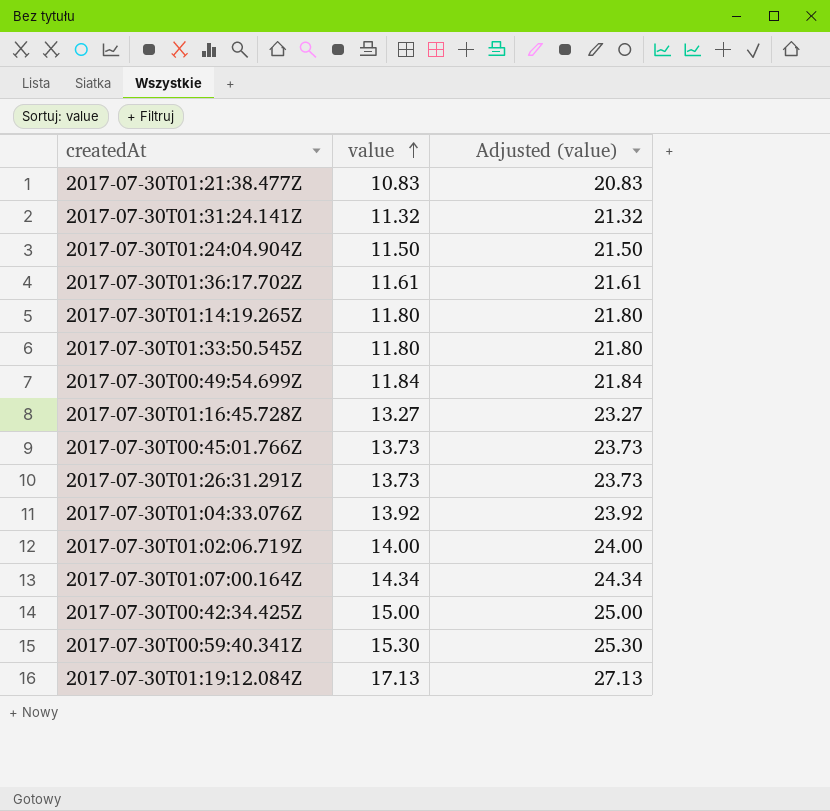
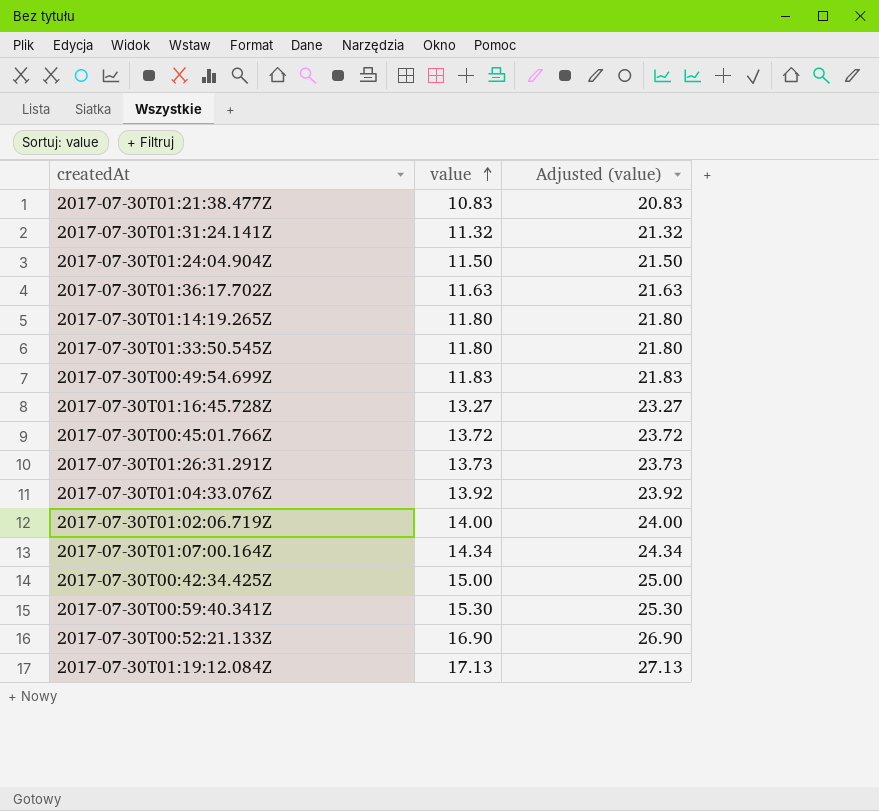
2017-07-30T01:36:17.702Z | value: 11.61 -> 11.63
2017-07-30T01:36:17.702Z | Adjusted (value): 21.61 -> 21.63
2017-07-30T00:49:54.699Z | value: 11.84 -> 11.83
2017-07-30T00:49:54.699Z | Adjusted (value): 21.84 -> 21.83
2017-07-30T00:45:01.766Z | value: 13.73 -> 13.72
2017-07-30T00:45:01.766Z | Adjusted (value): 23.73 -> 23.72
row 2017-07-30T00:52:21.133Z: none -> 16.90 | 26.90

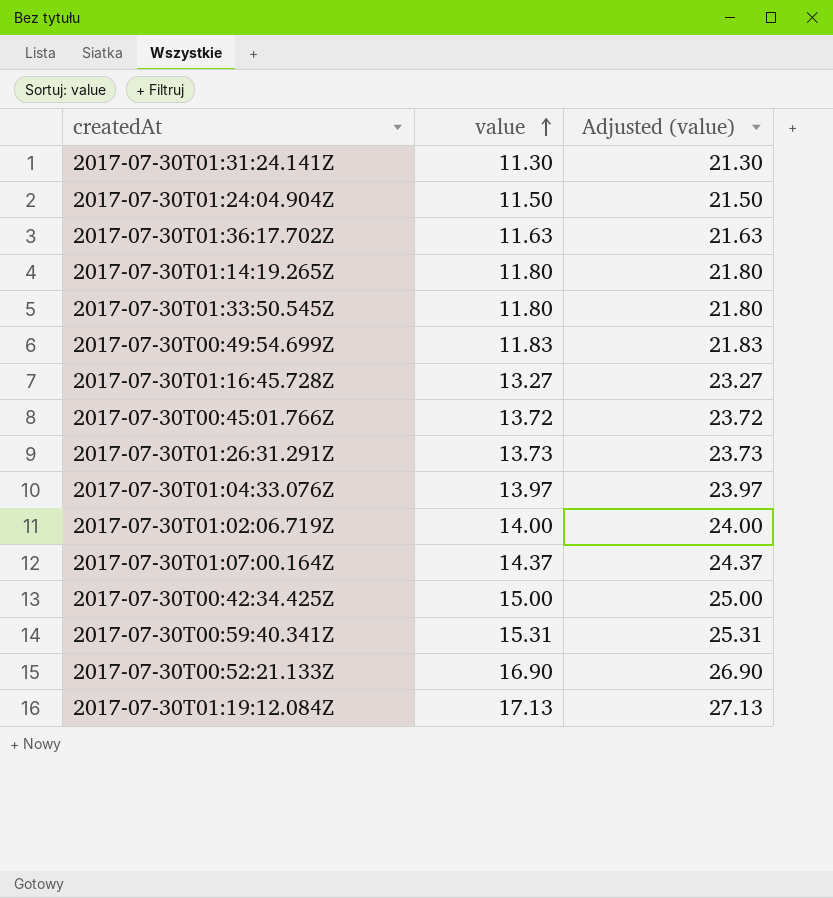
row 2017-07-30T01:21:38.477Z: 10.83 | 20.83 -> none
2017-07-30T01:31:24.141Z | value: 11.32 -> 11.30
2017-07-30T01:31:24.141Z | Adjusted (value): 21.32 -> 21.30
2017-07-30T01:04:33.076Z | value: 13.92 -> 13.97
2017-07-30T01:04:33.076Z | Adjusted (value): 23.92 -> 23.97
2017-07-30T01:07:00.164Z | value: 14.34 -> 14.37
2017-07-30T01:07:00.164Z | Adjusted (value): 24.34 -> 24.37
2017-07-30T00:59:40.341Z | value: 15.30 -> 15.31
2017-07-30T00:59:40.341Z | Adjusted (value): 25.30 -> 25.31

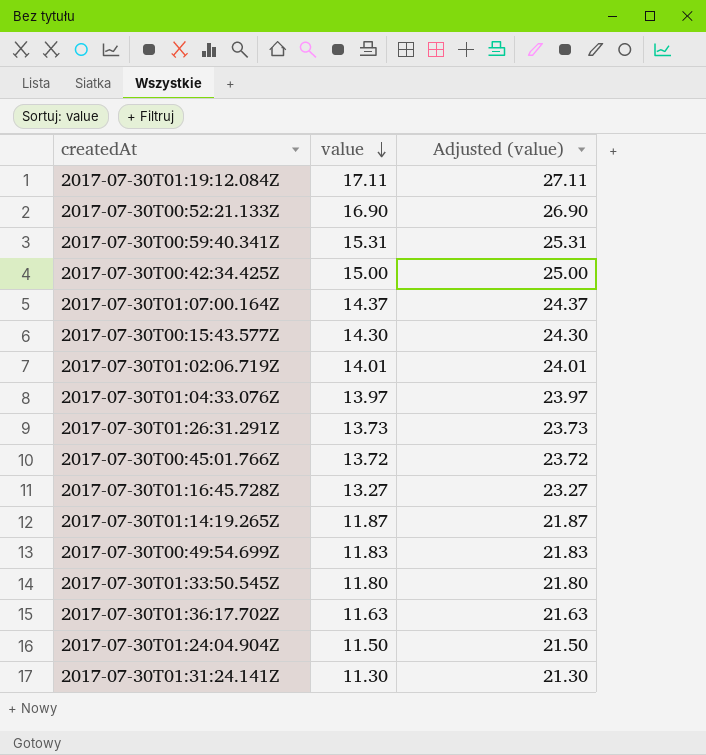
row order: value ascending -> value descending
2017-07-30T01:19:12.084Z | value: 17.13 -> 17.11
2017-07-30T01:19:12.084Z | Adjusted (value): 27.13 -> 27.11
row 2017-07-30T00:15:43.577Z: none -> 14.30 | 24.30
2017-07-30T01:02:06.719Z | value: 14.00 -> 14.01
2017-07-30T01:02:06.719Z | Adjusted (value): 24.00 -> 24.01
2017-07-30T01:14:19.265Z | value: 11.80 -> 11.87
2017-07-30T01:14:19.265Z | Adjusted (value): 21.80 -> 21.87

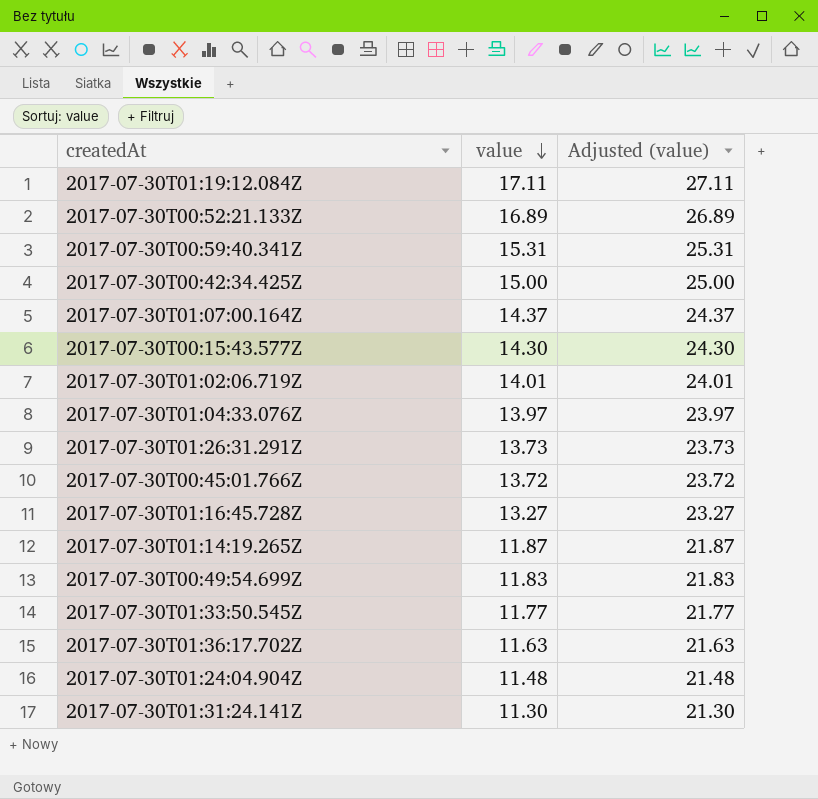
2017-07-30T00:52:21.133Z | value: 16.90 -> 16.89
2017-07-30T00:52:21.133Z | Adjusted (value): 26.90 -> 26.89
2017-07-30T01:33:50.545Z | value: 11.80 -> 11.77
2017-07-30T01:33:50.545Z | Adjusted (value): 21.80 -> 21.77
2017-07-30T01:24:04.904Z | value: 11.50 -> 11.48
2017-07-30T01:24:04.904Z | Adjusted (value): 21.50 -> 21.48

